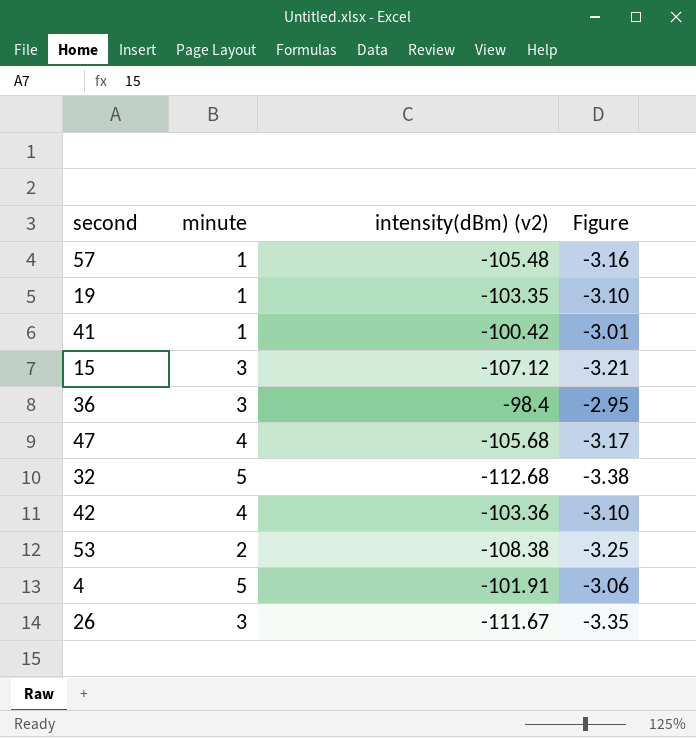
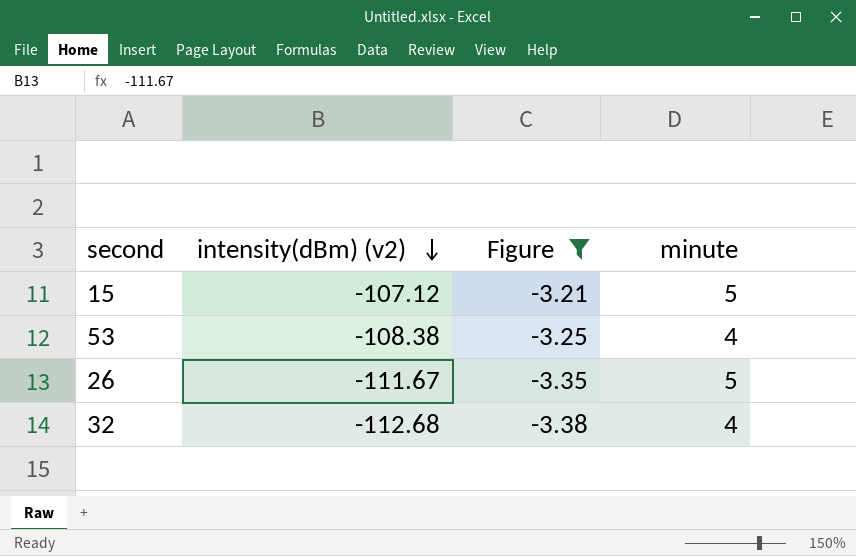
filter: none -> Figure <= -3.21
row order: none -> intensity(dBm) (v2) descending
column minute | position: 2 -> 4
15 | minute: 3 -> 5
53 | minute: 2 -> 4
26 | minute: 3 -> 5
32 | minute: 5 -> 4

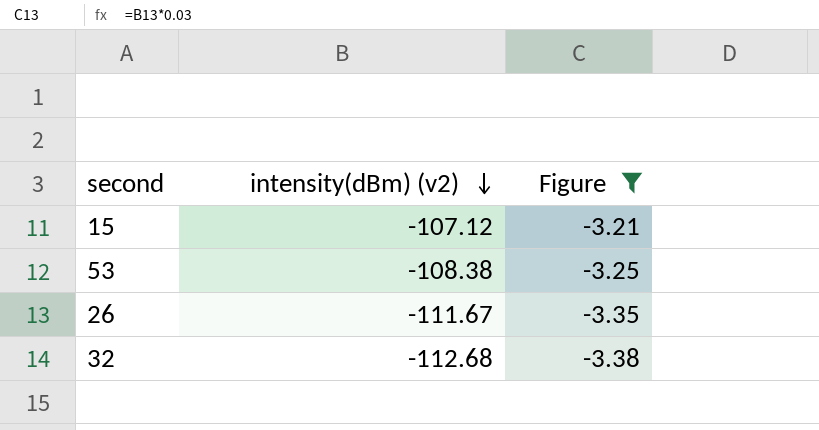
column minute | position: 4 -> none

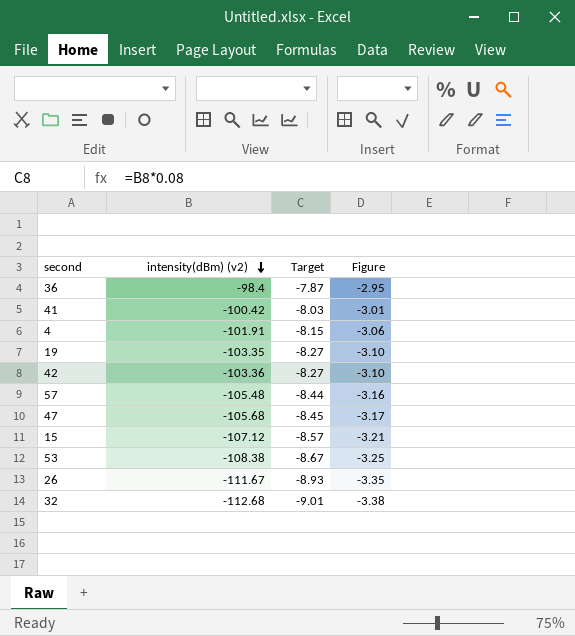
filter: Figure <= -3.21 -> none
column Target | formula: none -> [intensity(dBm) (v2)] * 0.08

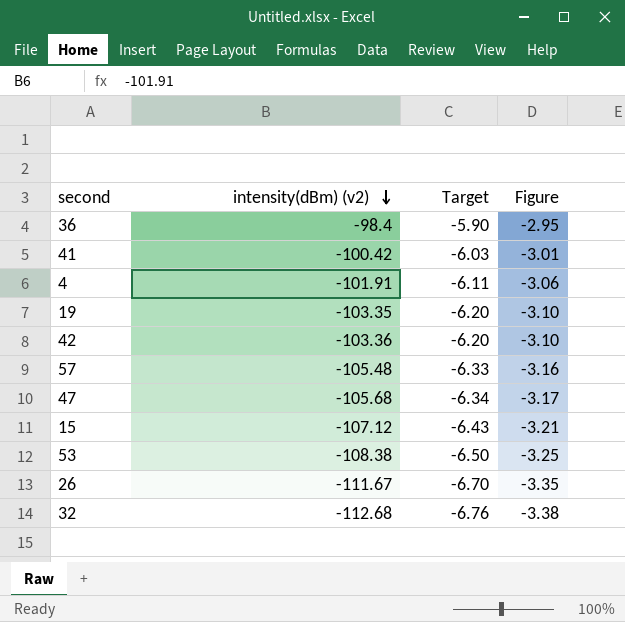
column Target | formula: [intensity(dBm) (v2)] * 0.08 -> [intensity(dBm) (v2)] * 0.06

